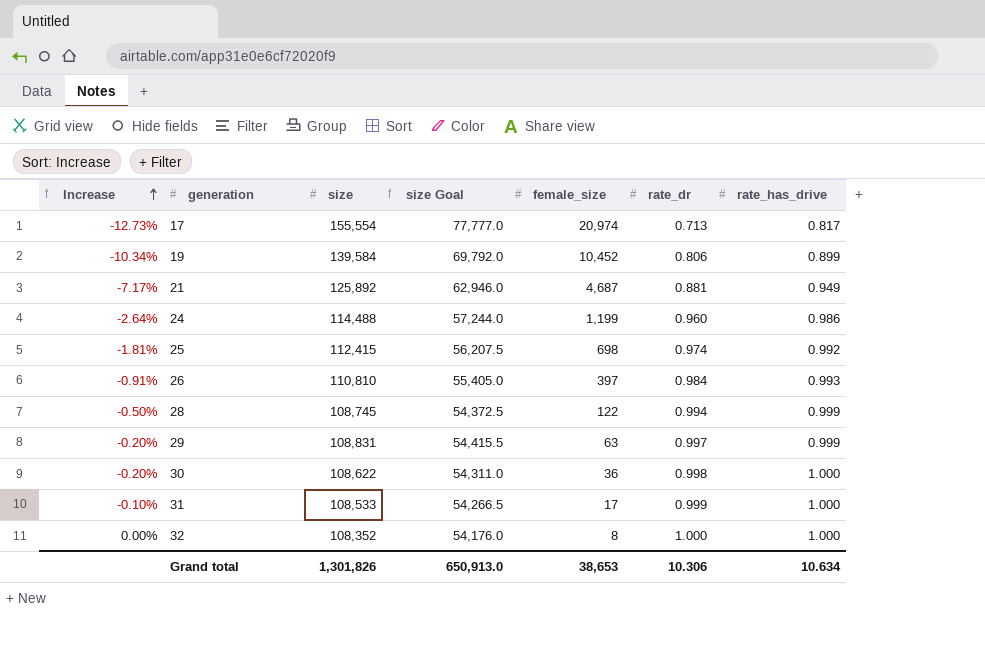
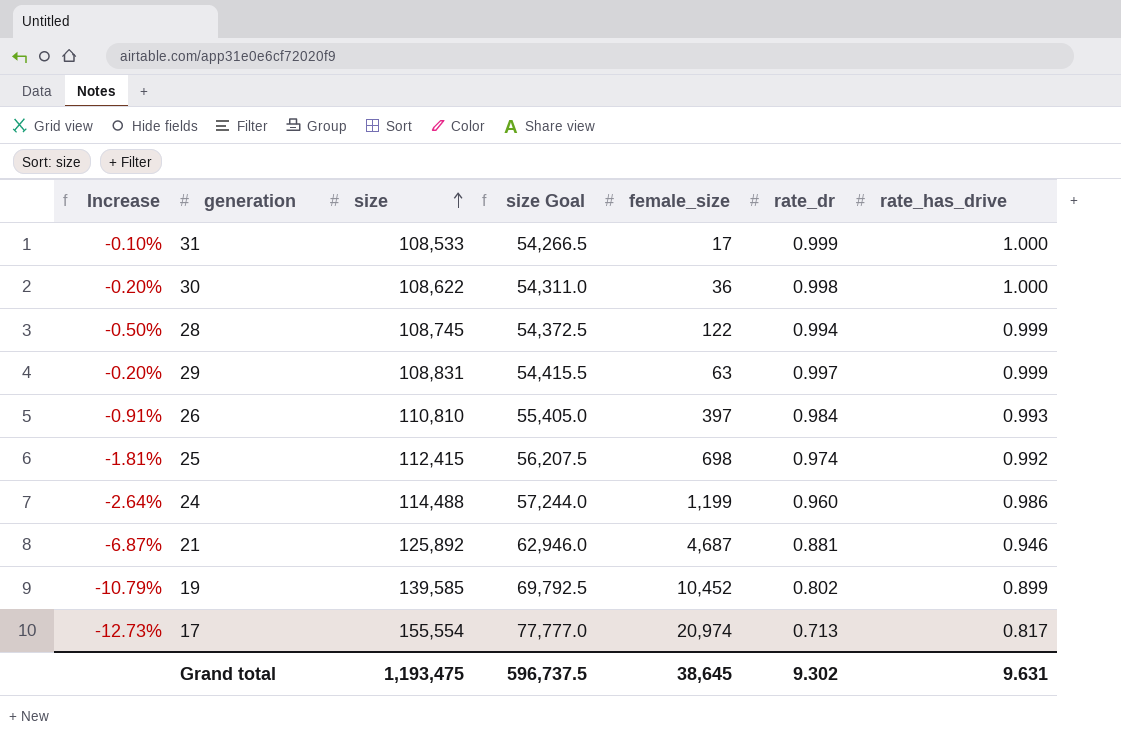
row order: Increase ascending -> size ascending
row 32: 0.00% | 108,352 | 54,176.0 | 8 | 1.000 | 1.000 -> none
21 | Increase: -7.17% -> -6.87%
21 | rate_has_drive: 0.949 -> 0.946
19 | Increase: -10.34% -> -10.79%
19 | size: 139,584 -> 139,585
19 | size Goal: 69,792.0 -> 69,792.5
19 | rate_dr: 0.806 -> 0.802
Grand total | size: 1,301,826 -> 1,193,475
Grand total | size Goal: 650,913.0 -> 596,737.5
Grand total | female_size: 38,653 -> 38,645
Grand total | rate_dr: 10.306 -> 9.302
Grand total | rate_has_drive: 10.634 -> 9.631

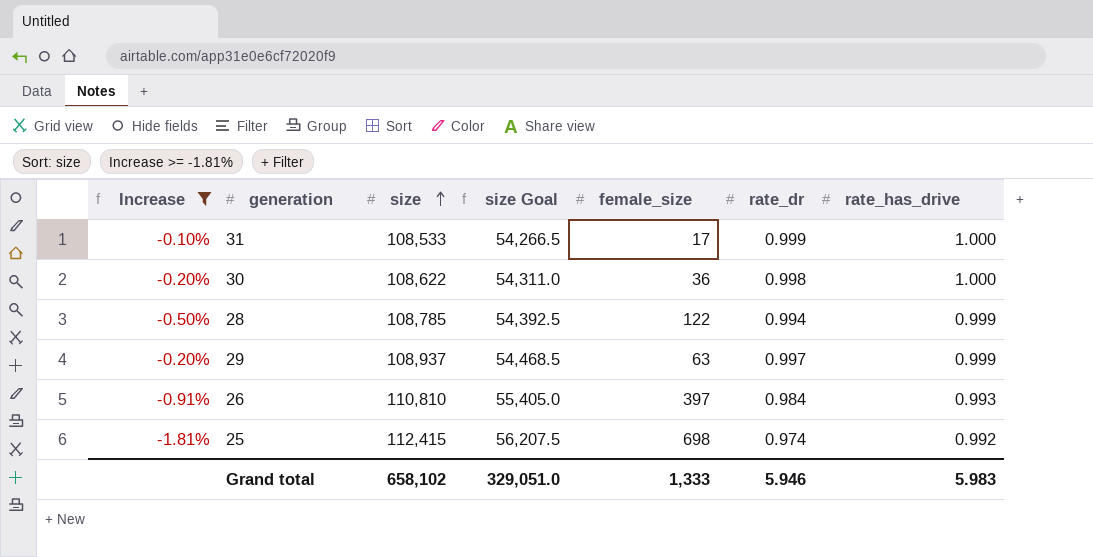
filter: none -> Increase >= -1.81%
28 | size: 108,745 -> 108,785
28 | size Goal: 54,372.5 -> 54,392.5
29 | size: 108,831 -> 108,937
29 | size Goal: 54,415.5 -> 54,468.5
Grand total | size: 1,193,475 -> 658,102
Grand total | size Goal: 596,737.5 -> 329,051.0
Grand total | female_size: 38,645 -> 1,333
Grand total | rate_dr: 9.302 -> 5.946
Grand total | rate_has_drive: 9.631 -> 5.983

